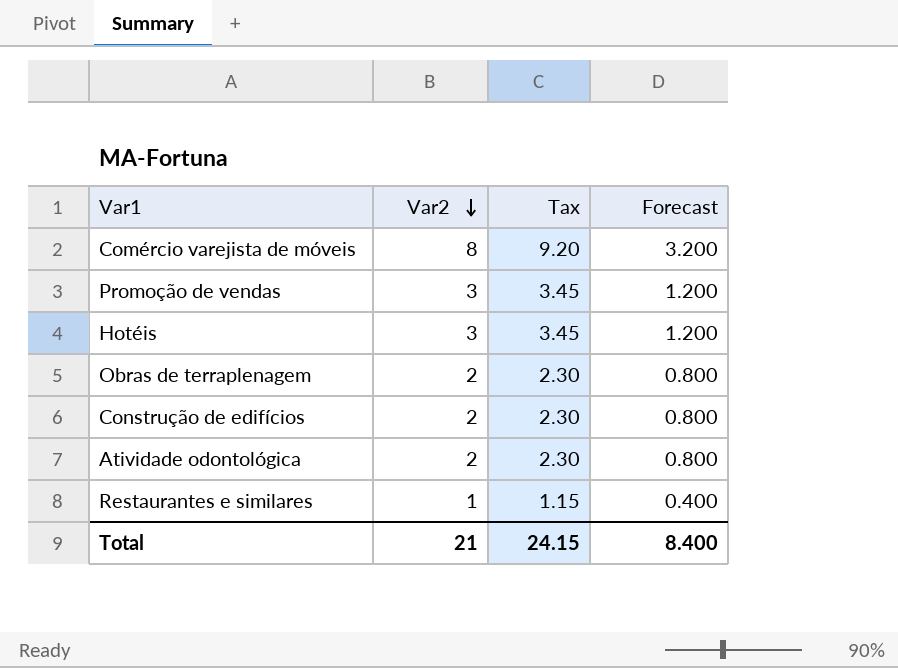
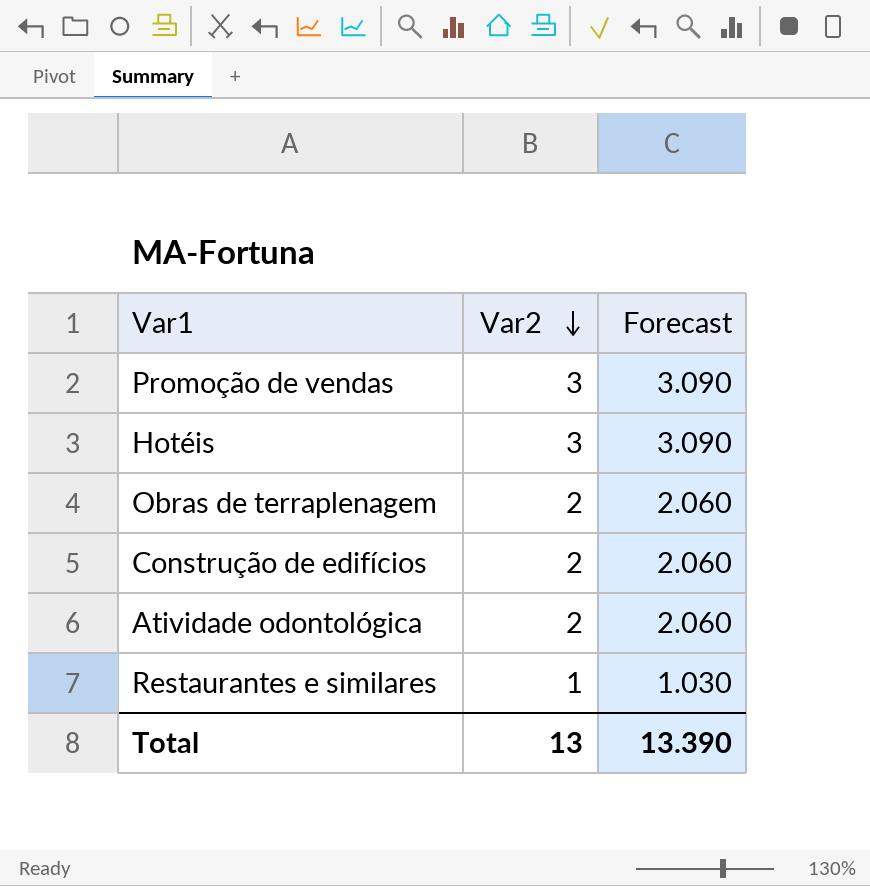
column Tax | formula: [Var2] * 1.15 -> none
column Forecast | formula: [Var2] * 0.4 -> [Var2] * 1.03
row Comércio varejista de móveis: 8 | 9.20 | 3.200 -> none
Total | Var2: 21 -> 13
Total | Forecast: 8.400 -> 13.390

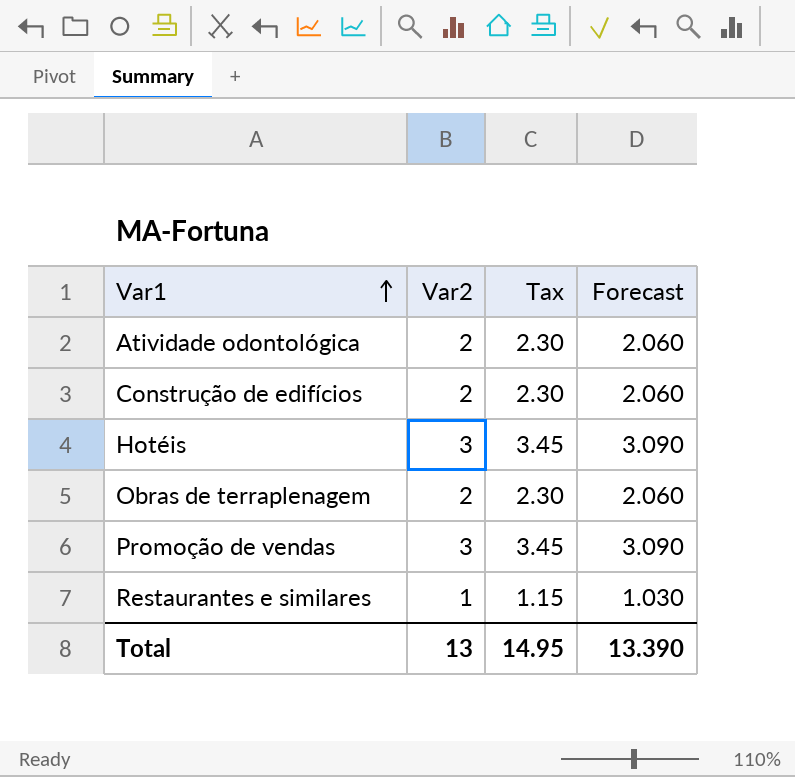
row order: Var2 descending -> Var1 ascending
column Tax | formula: none -> [Var2] * 1.15

